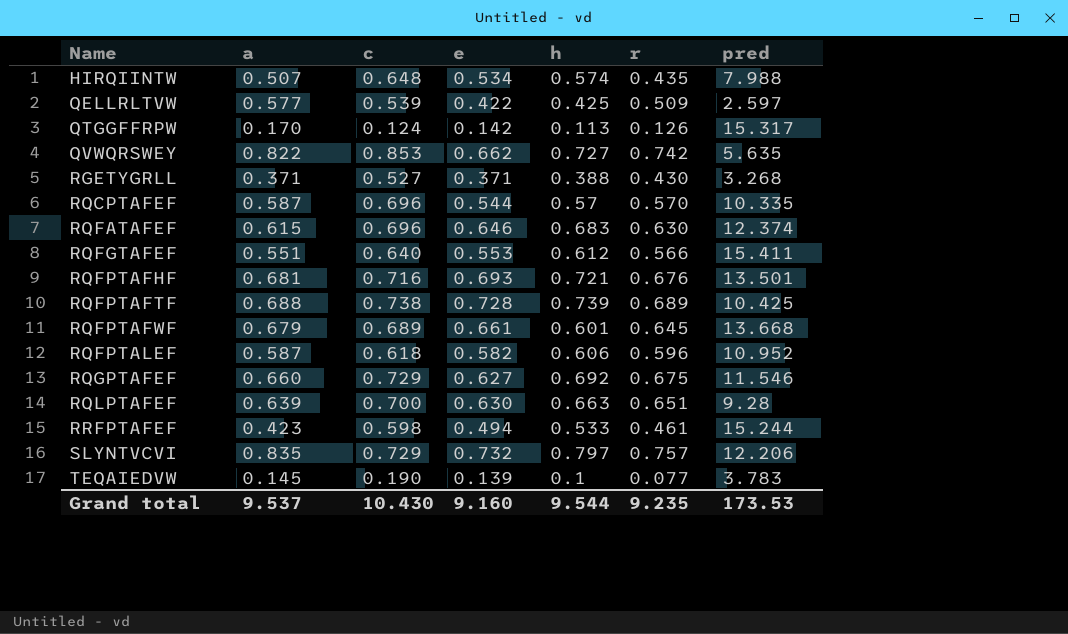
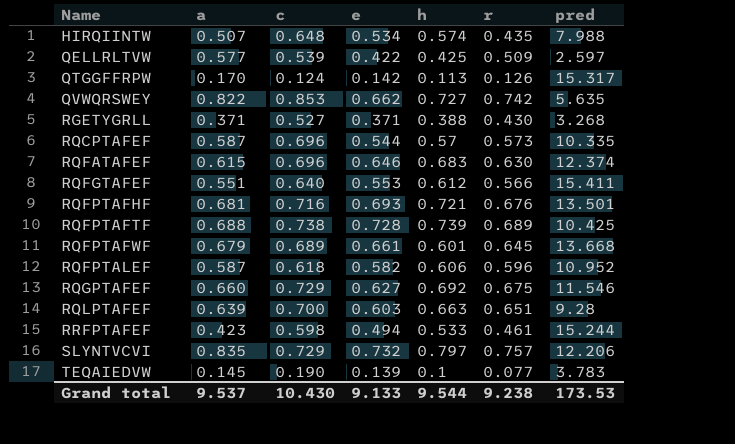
RQCPTAFEF | r: 0.570 -> 0.573
RQLPTAFEF | e: 0.630 -> 0.603
Grand total | e: 9.160 -> 9.133
Grand total | r: 9.235 -> 9.238

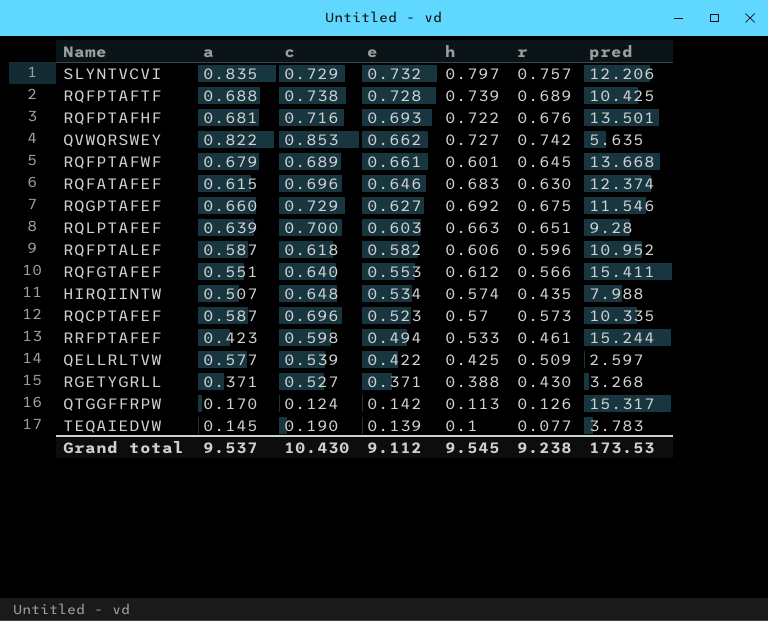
row order: Name ascending -> e descending
RQFPTAFHF | h: 0.721 -> 0.722
RQCPTAFEF | e: 0.544 -> 0.523
Grand total | e: 9.133 -> 9.112
Grand total | h: 9.544 -> 9.545

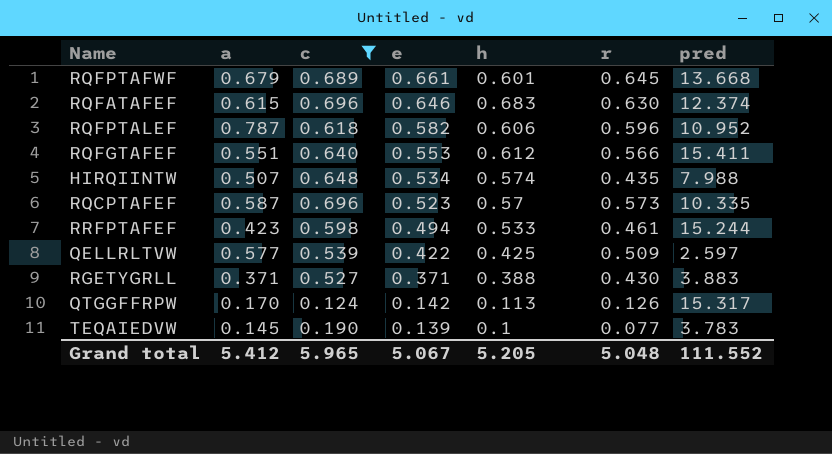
filter: none -> c <= 0.696
RQFPTALEF | a: 0.587 -> 0.787
RGETYGRLL | pred: 3.268 -> 3.883
Grand total | a: 9.537 -> 5.412
Grand total | c: 10.430 -> 5.965
Grand total | e: 9.112 -> 5.067
Grand total | h: 9.545 -> 5.205
Grand total | r: 9.238 -> 5.048
Grand total | pred: 173.53 -> 111.552

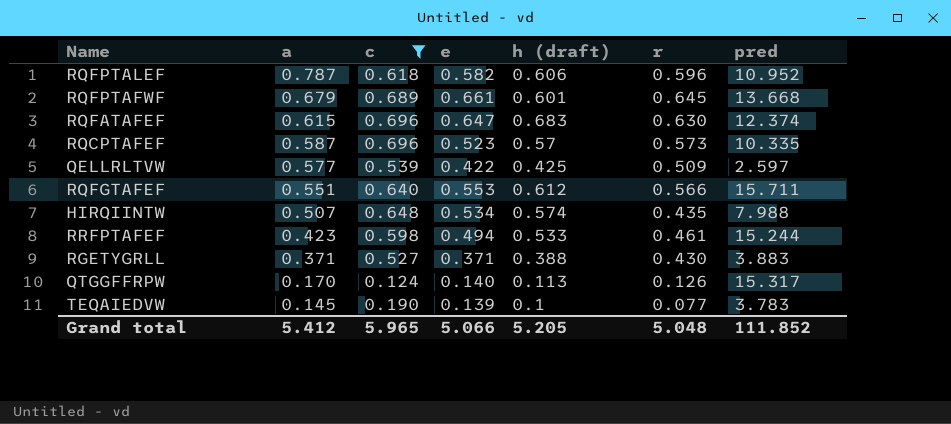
row order: e descending -> a descending
column name: h -> h (draft)
RQFATAFEF | e: 0.646 -> 0.647
RQFGTAFEF | pred: 15.411 -> 15.711
QTGGFFRPW | e: 0.142 -> 0.140
Grand total | e: 5.067 -> 5.066
Grand total | pred: 111.552 -> 111.852

